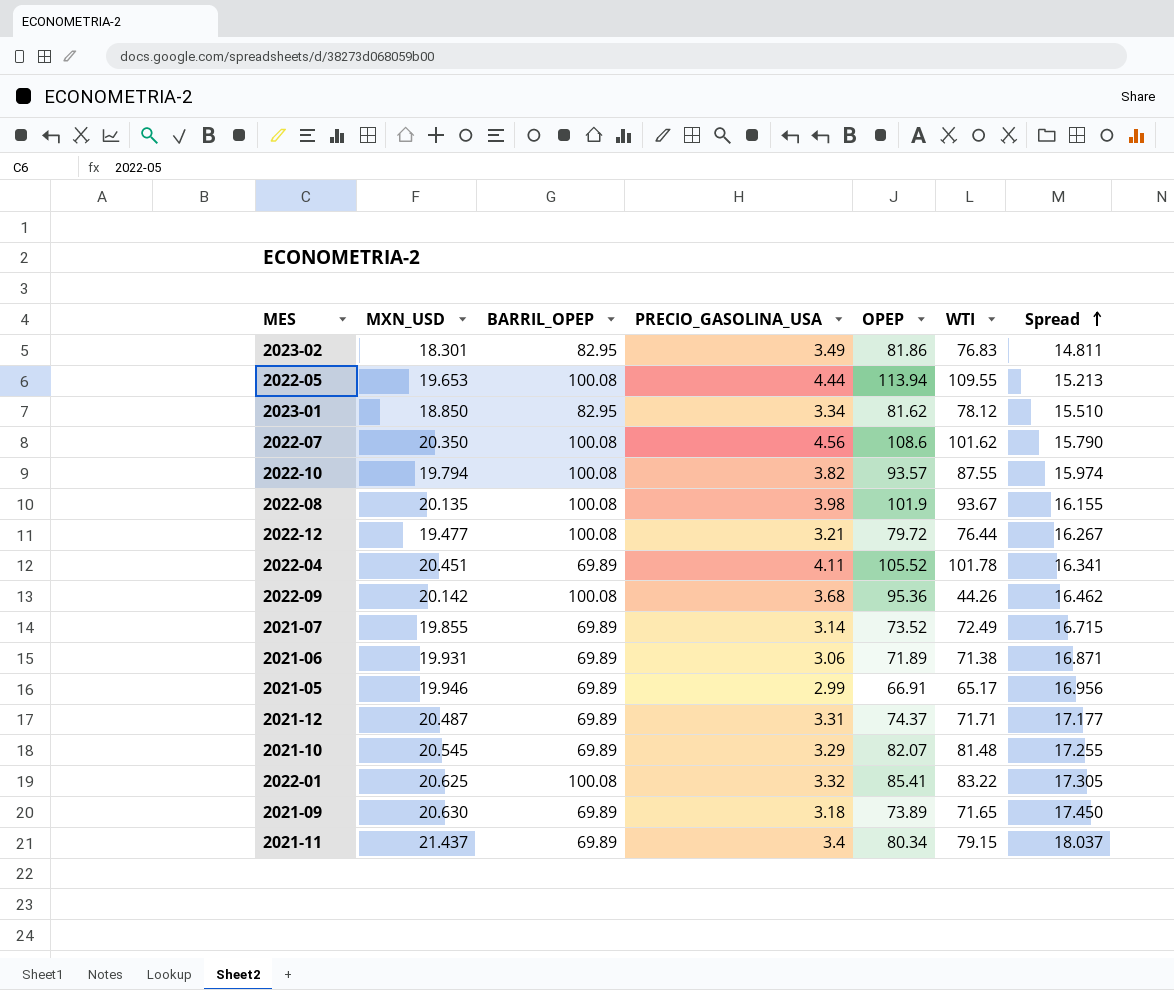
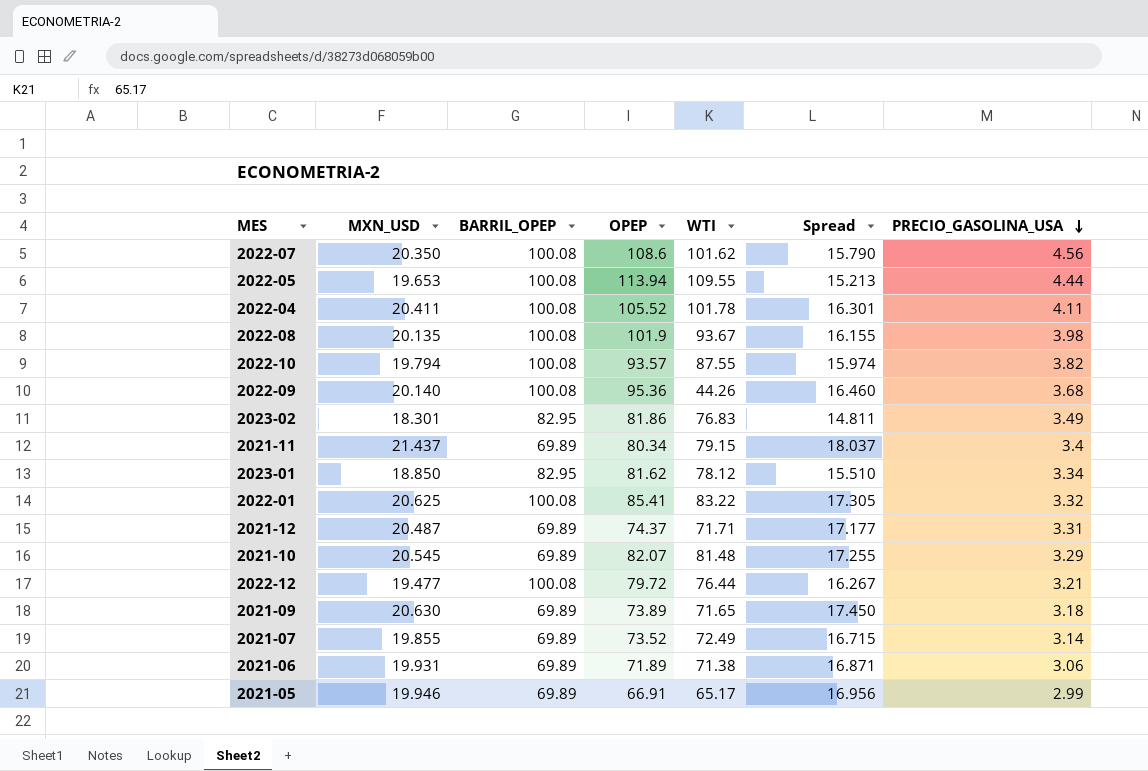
row order: Spread ascending -> PRECIO_GASOLINA_USA descending
column PRECIO_GASOLINA_USA | position: 4 -> 7
2022-04 | MXN_USD: 20.451 -> 20.411
2022-04 | BARRIL_OPEP: 69.89 -> 100.08
2022-04 | Spread: 16.341 -> 16.301
2022-09 | MXN_USD: 20.142 -> 20.140
2022-09 | Spread: 16.462 -> 16.460

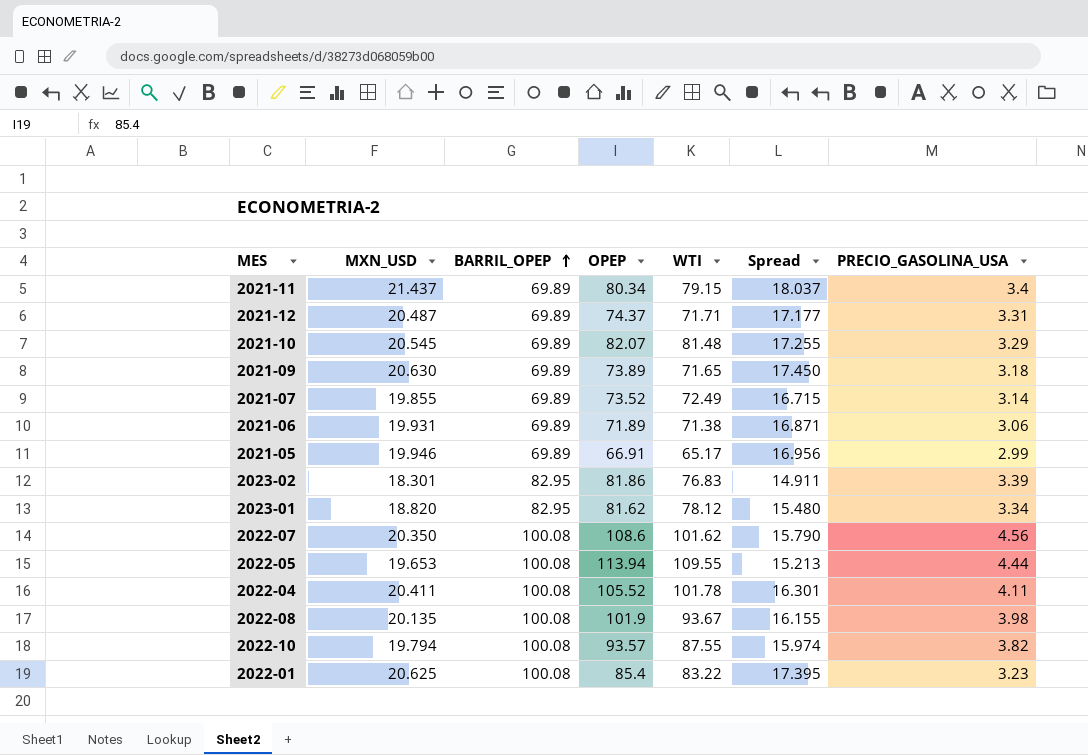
row order: PRECIO_GASOLINA_USA descending -> BARRIL_OPEP ascending
row 2022-09: 20.140 | 100.08 | 95.36 | 44.26 | 16.460 | 3.68 -> none
row 2022-12: 19.477 | 100.08 | 79.72 | 76.44 | 16.267 | 3.21 -> none
2023-02 | Spread: 14.811 -> 14.911
2023-02 | PRECIO_GASOLINA_USA: 3.49 -> 3.39
2023-01 | MXN_USD: 18.850 -> 18.820
2023-01 | Spread: 15.510 -> 15.480
2022-01 | OPEP: 85.41 -> 85.4
2022-01 | Spread: 17.305 -> 17.395
2022-01 | PRECIO_GASOLINA_USA: 3.32 -> 3.23

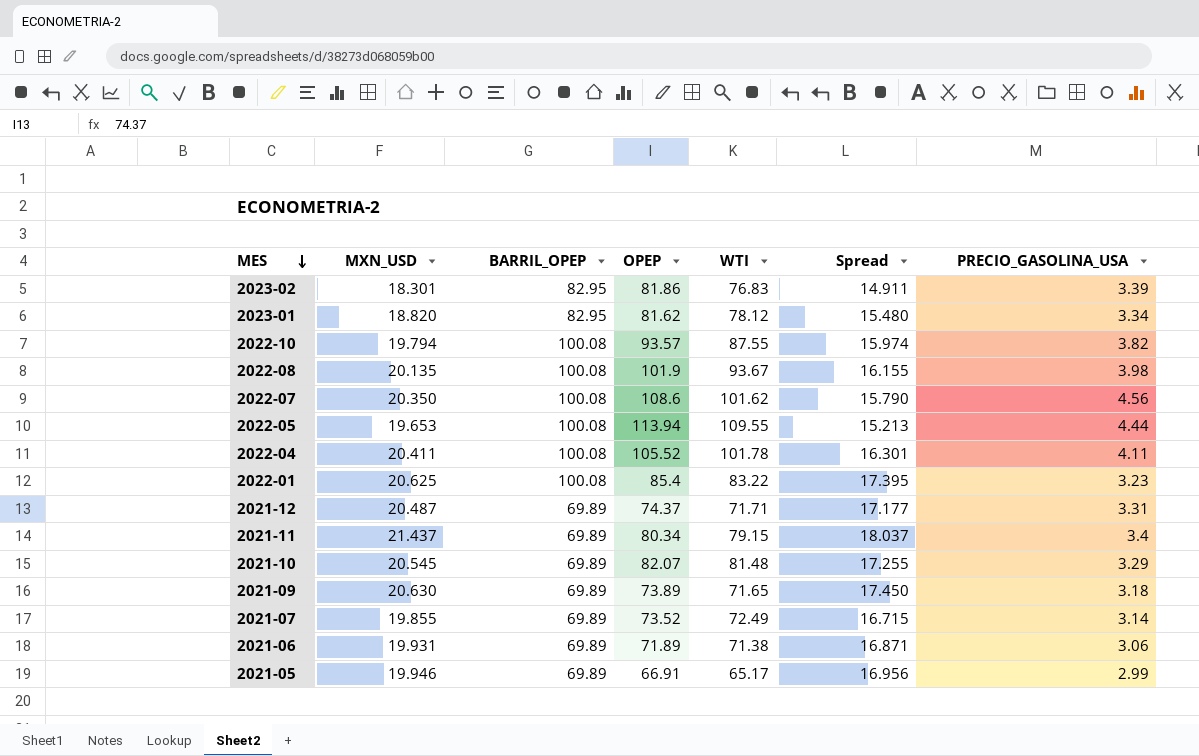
row order: BARRIL_OPEP ascending -> MES descending

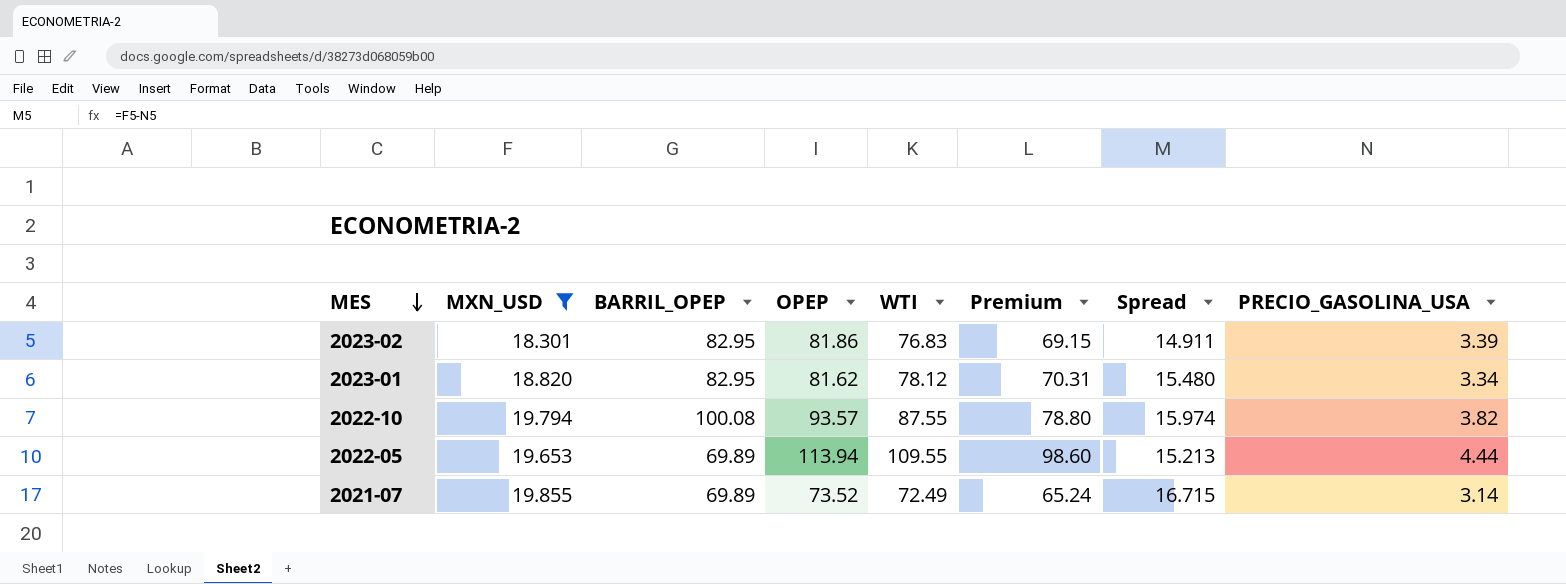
filter: none -> MXN_USD <= 19.855
column Premium | formula: none -> [WTI] * 0.9
2022-05 | BARRIL_OPEP: 100.08 -> 69.89

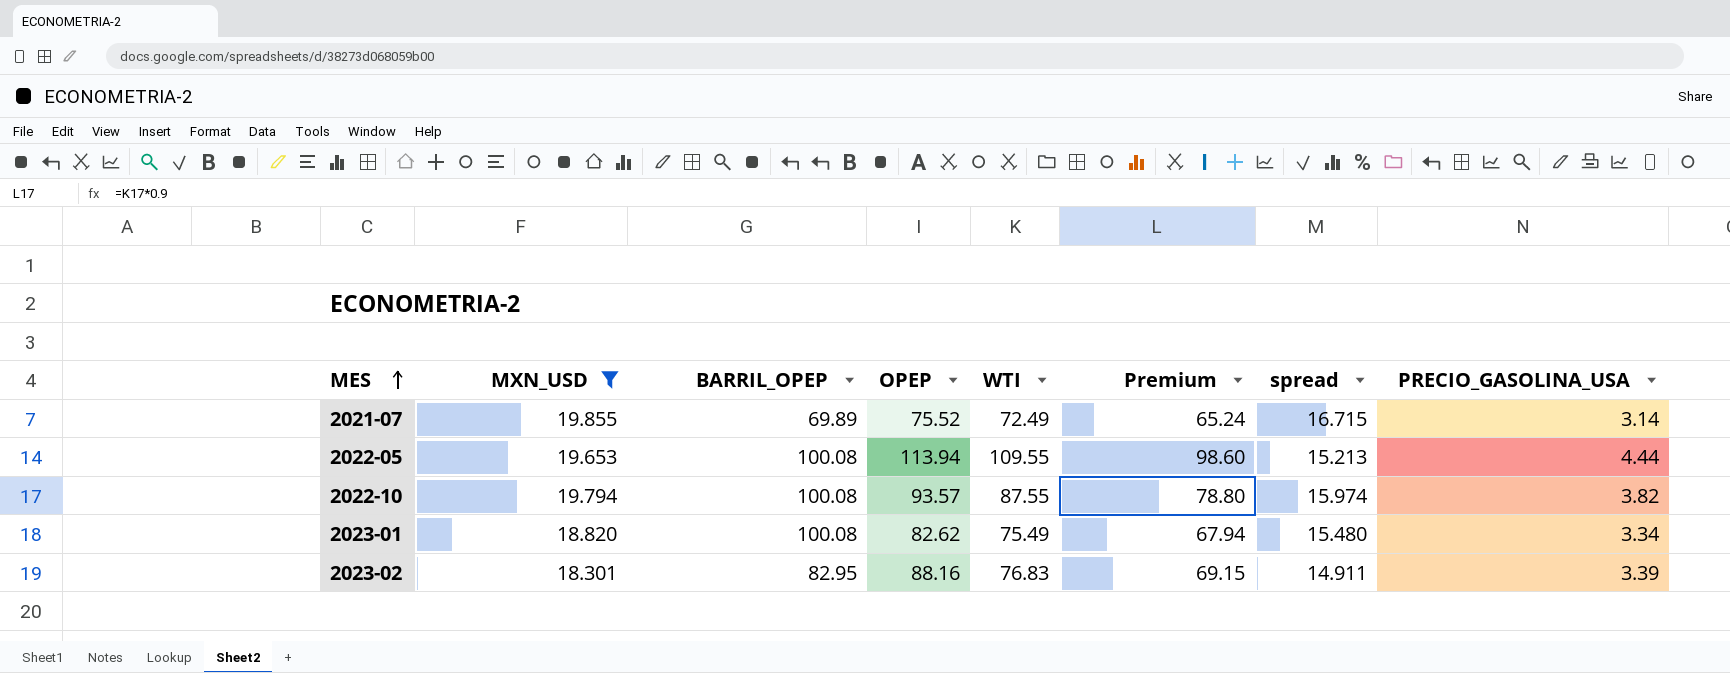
row order: MES descending -> MES ascending
column name: Spread -> spread
2021-07 | OPEP: 73.52 -> 75.52
2022-05 | BARRIL_OPEP: 69.89 -> 100.08
2023-01 | BARRIL_OPEP: 82.95 -> 100.08
2023-01 | OPEP: 81.62 -> 82.62
2023-01 | WTI: 78.12 -> 75.49
2023-01 | Premium: 70.31 -> 67.94
2023-02 | OPEP: 81.86 -> 88.16

